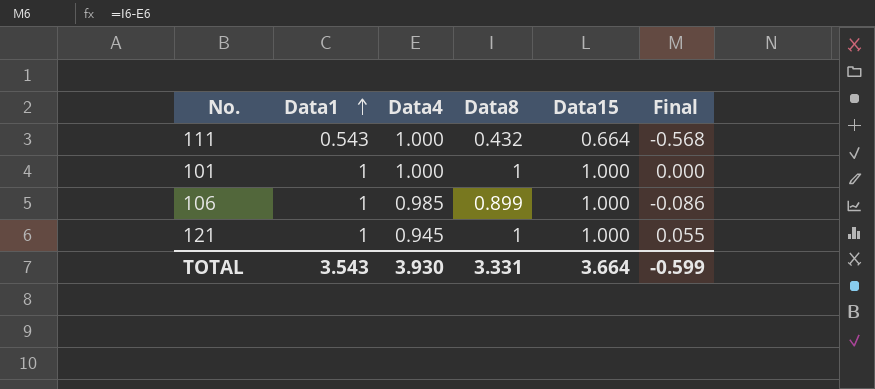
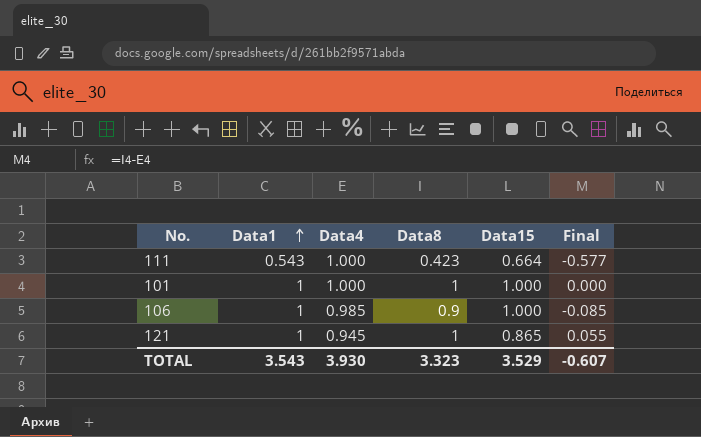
111 | Data8: 0.432 -> 0.423
111 | Final: -0.568 -> -0.577
106 | Data8: 0.899 -> 0.9
106 | Final: -0.086 -> -0.085
121 | Data15: 1.000 -> 0.865
TOTAL | Data8: 3.331 -> 3.323
TOTAL | Data15: 3.664 -> 3.529
TOTAL | Final: -0.599 -> -0.607

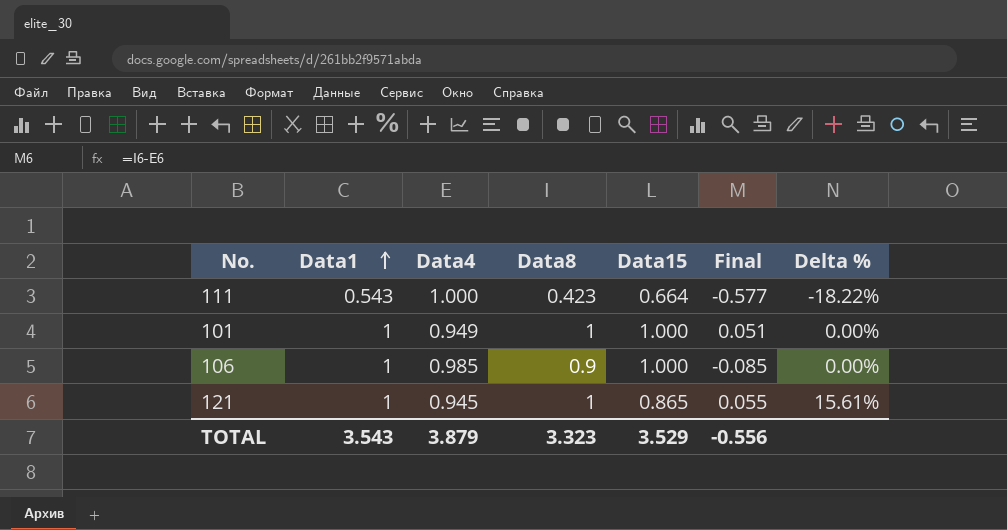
column Delta % | formula: none -> ([Data1] - [Data15]) / [Data15]
101 | Data4: 1.000 -> 0.949
101 | Final: 0.000 -> 0.051
TOTAL | Data4: 3.930 -> 3.879
TOTAL | Final: -0.607 -> -0.556

